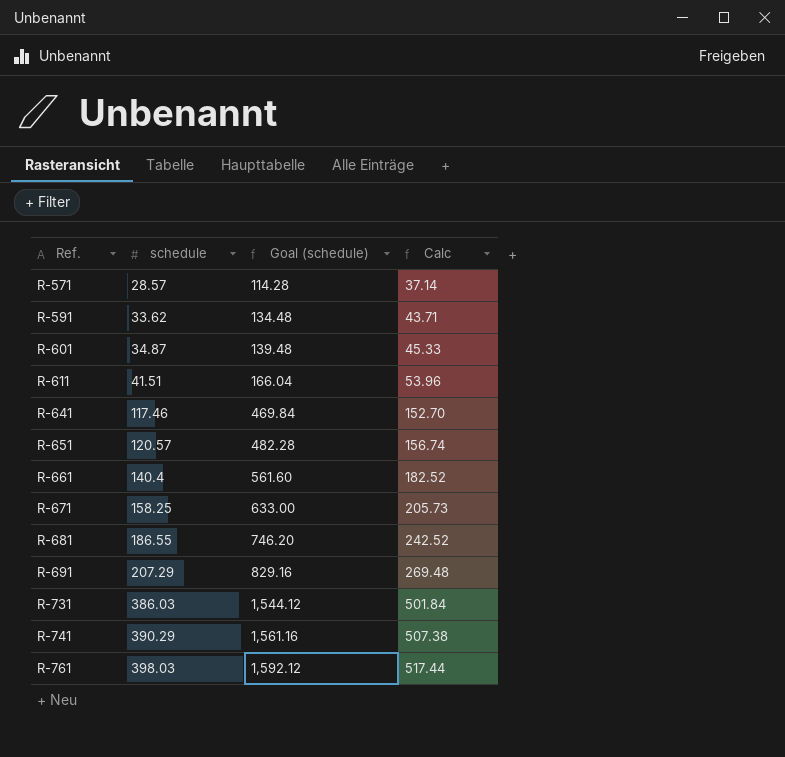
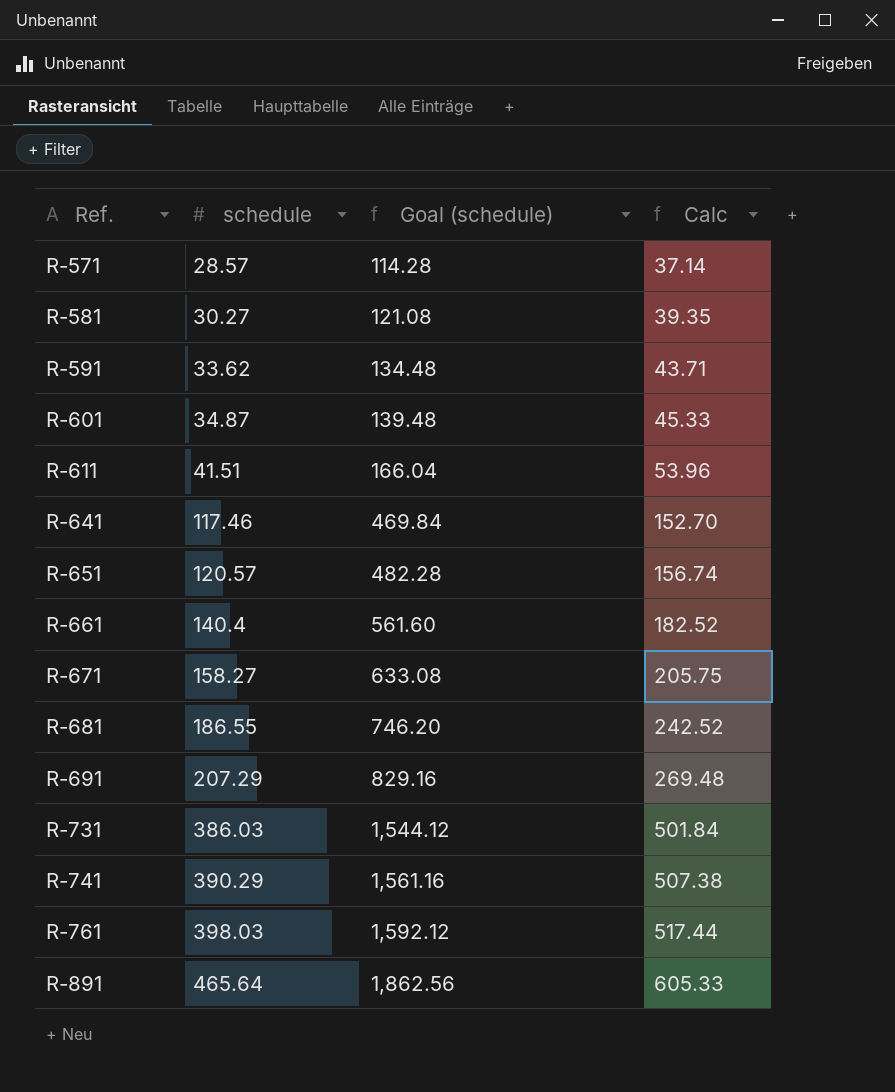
row R-581: none -> 30.27 | 121.08 | 39.35
R-671 | schedule: 158.25 -> 158.27
R-671 | Goal (schedule): 633.00 -> 633.08
R-671 | Calc: 205.73 -> 205.75
row R-891: none -> 465.64 | 1,862.56 | 605.33

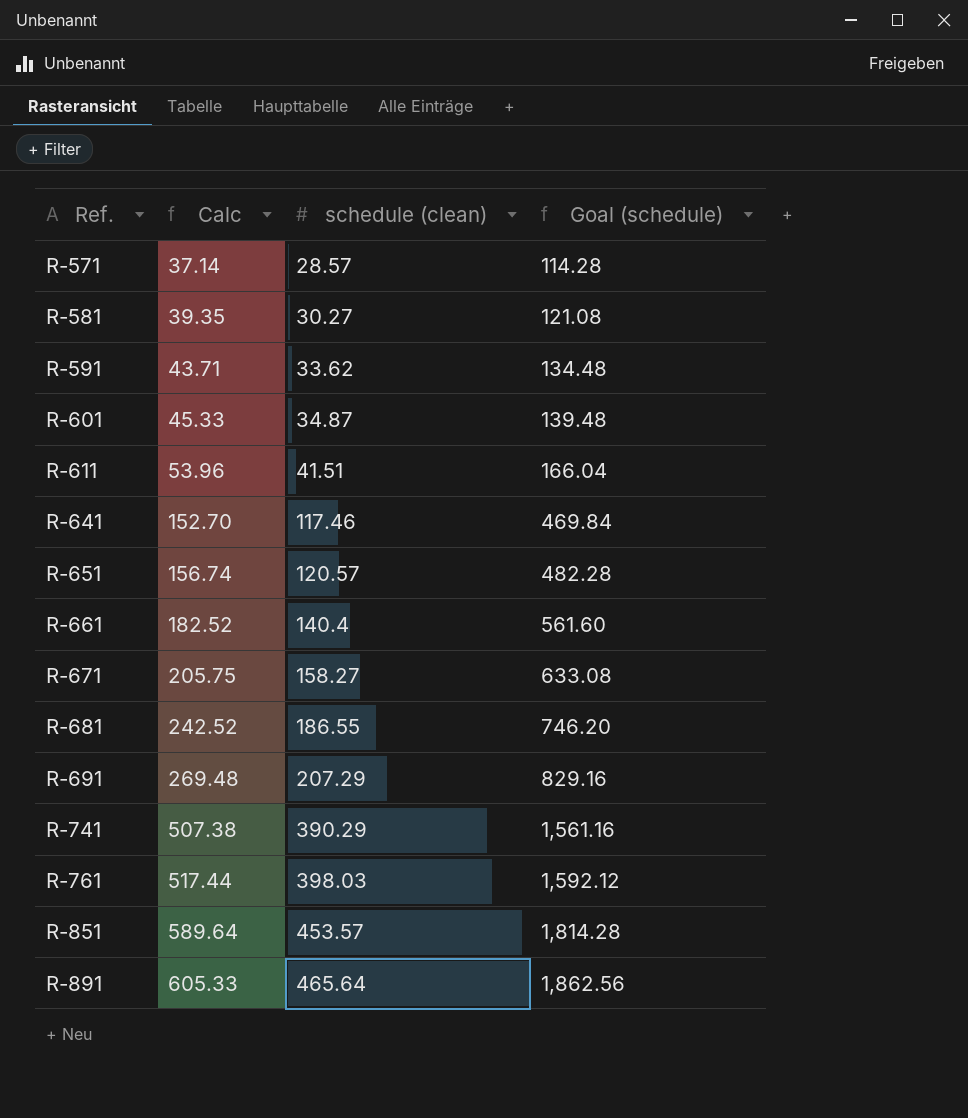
column Calc | position: 4 -> 2
column name: schedule -> schedule (clean)
row R-731: 386.03 | 1,544.12 | 501.84 -> none
row R-851: none -> 589.64 | 453.57 | 1,814.28

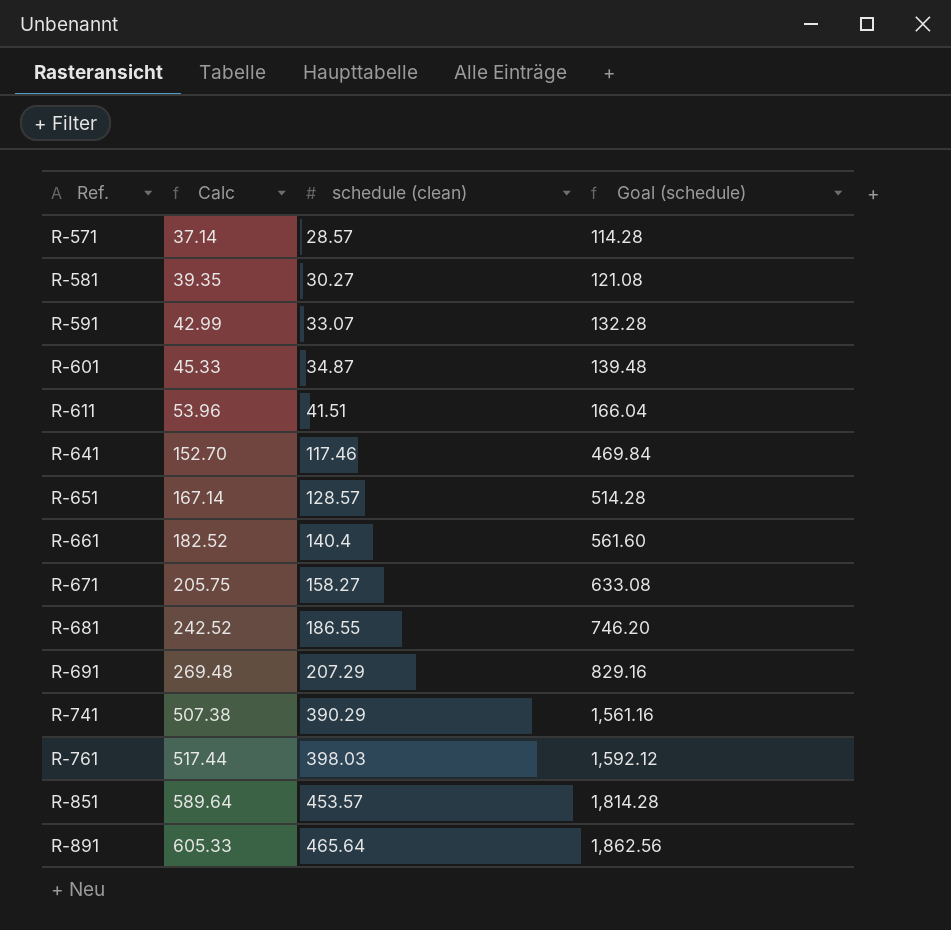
R-591 | Calc: 43.71 -> 42.99
R-591 | schedule (clean): 33.62 -> 33.07
R-591 | Goal (schedule): 134.48 -> 132.28
R-651 | Calc: 156.74 -> 167.14
R-651 | schedule (clean): 120.57 -> 128.57
R-651 | Goal (schedule): 482.28 -> 514.28

